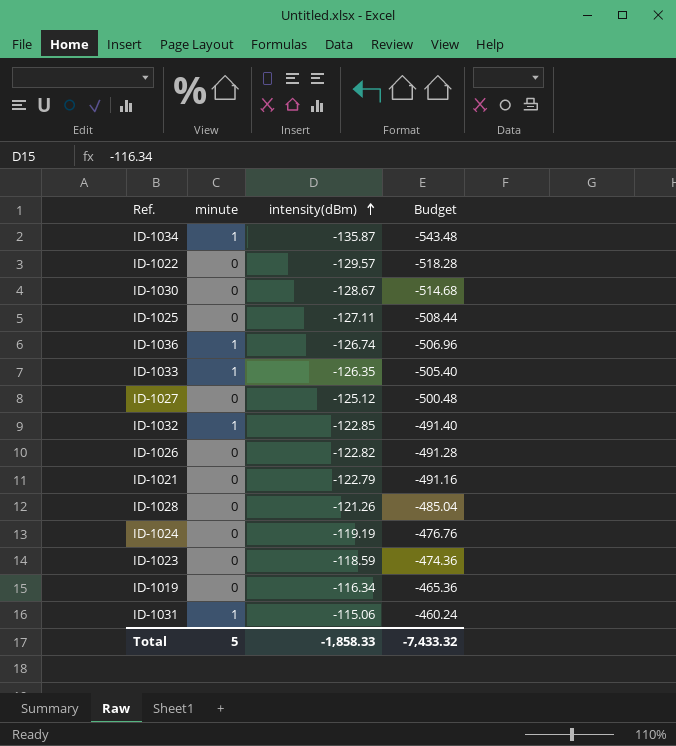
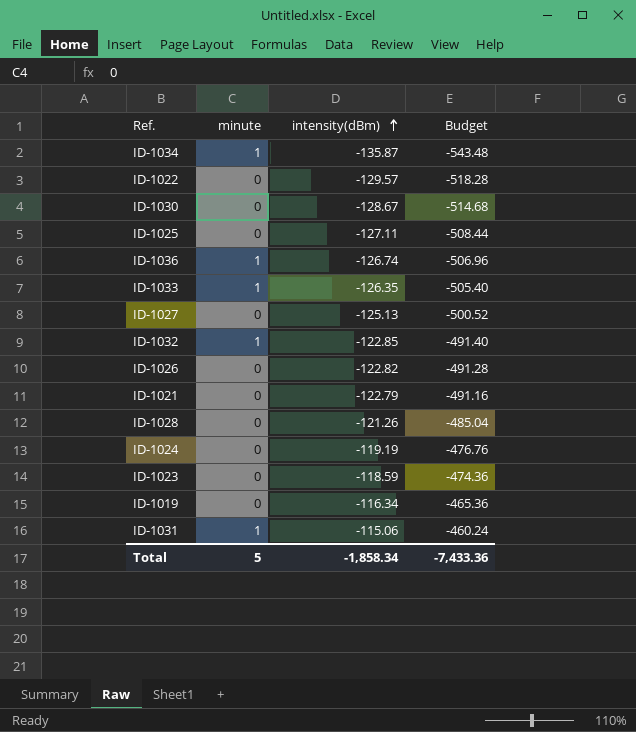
ID-1027 | intensity(dBm): -125.12 -> -125.13
ID-1027 | Budget: -500.48 -> -500.52
Total | intensity(dBm): -1,858.33 -> -1,858.34
Total | Budget: -7,433.32 -> -7,433.36

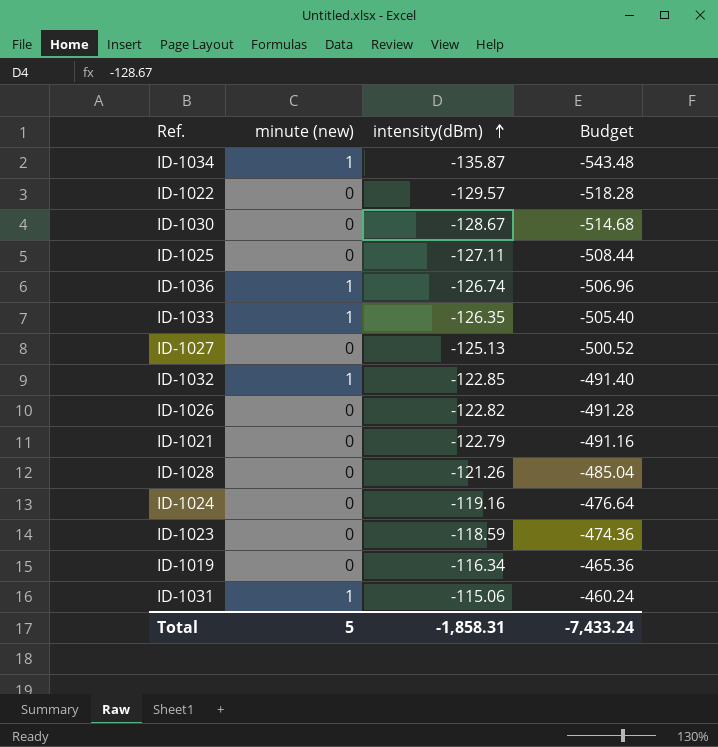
column name: minute -> minute (new)
ID-1024 | intensity(dBm): -119.19 -> -119.16
ID-1024 | Budget: -476.76 -> -476.64
Total | intensity(dBm): -1,858.34 -> -1,858.31
Total | Budget: -7,433.36 -> -7,433.24

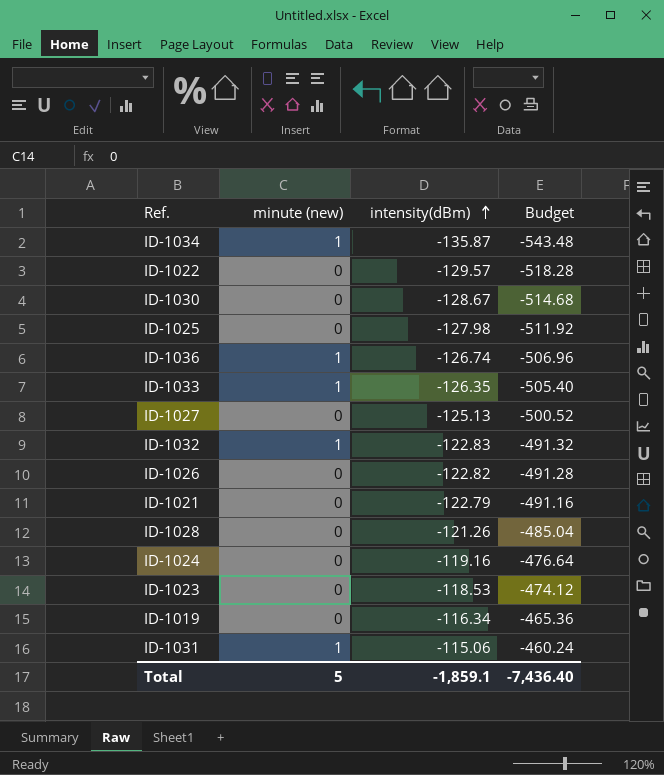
ID-1025 | intensity(dBm): -127.11 -> -127.98
ID-1025 | Budget: -508.44 -> -511.92
ID-1032 | intensity(dBm): -122.85 -> -122.83
ID-1032 | Budget: -491.40 -> -491.32
ID-1023 | intensity(dBm): -118.59 -> -118.53
ID-1023 | Budget: -474.36 -> -474.12
Total | intensity(dBm): -1,858.31 -> -1,859.1
Total | Budget: -7,433.24 -> -7,436.40

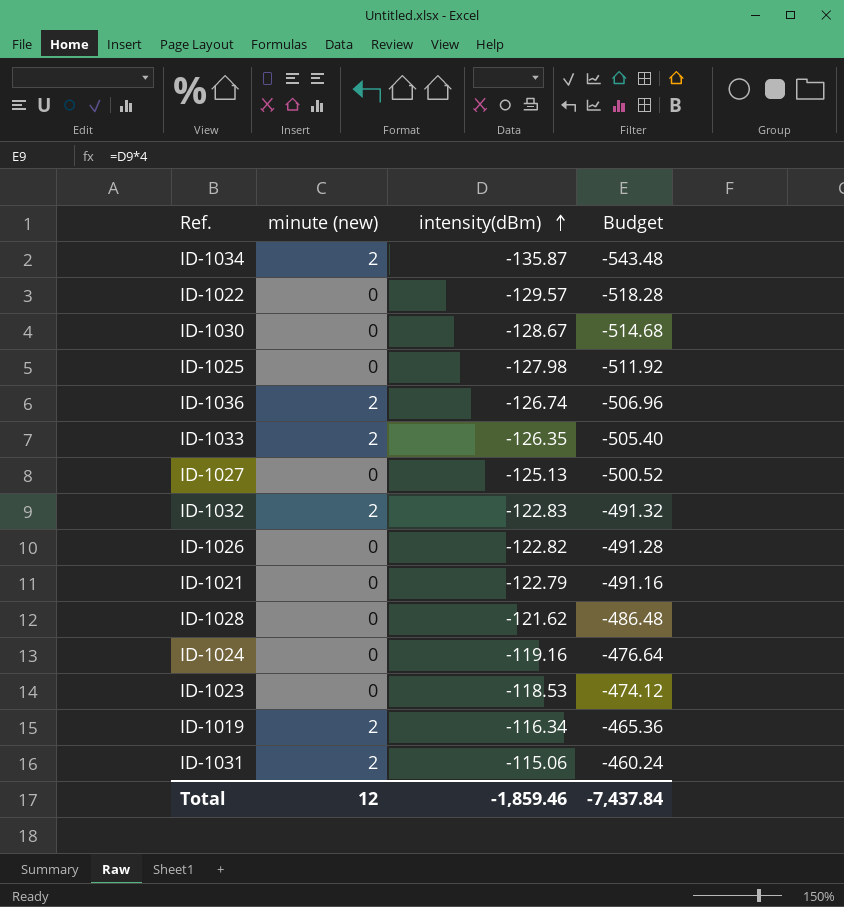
ID-1034 | minute (new): 1 -> 2
ID-1036 | minute (new): 1 -> 2
ID-1033 | minute (new): 1 -> 2
ID-1032 | minute (new): 1 -> 2
ID-1028 | intensity(dBm): -121.26 -> -121.62
ID-1028 | Budget: -485.04 -> -486.48
ID-1019 | minute (new): 0 -> 2
ID-1031 | minute (new): 1 -> 2
Total | minute (new): 5 -> 12
Total | intensity(dBm): -1,859.1 -> -1,859.46
Total | Budget: -7,436.40 -> -7,437.84

